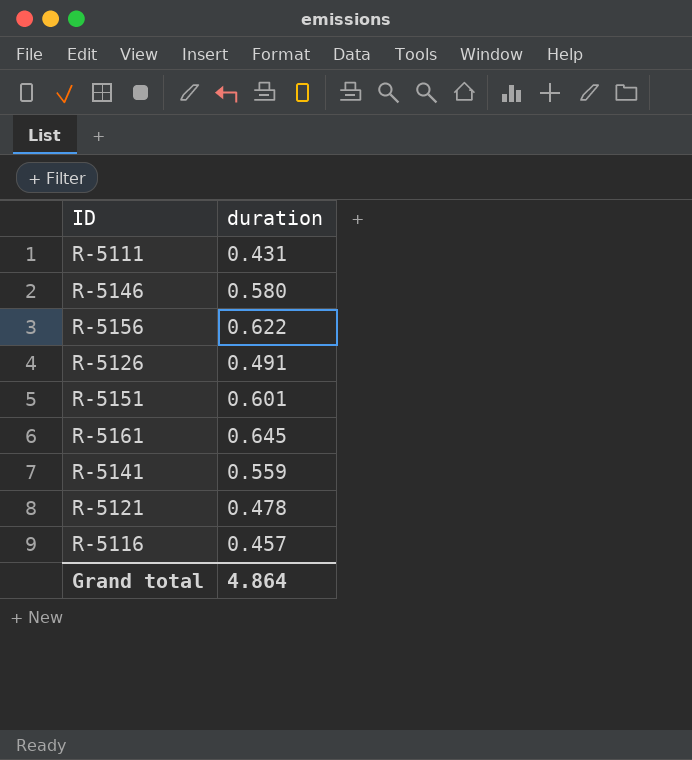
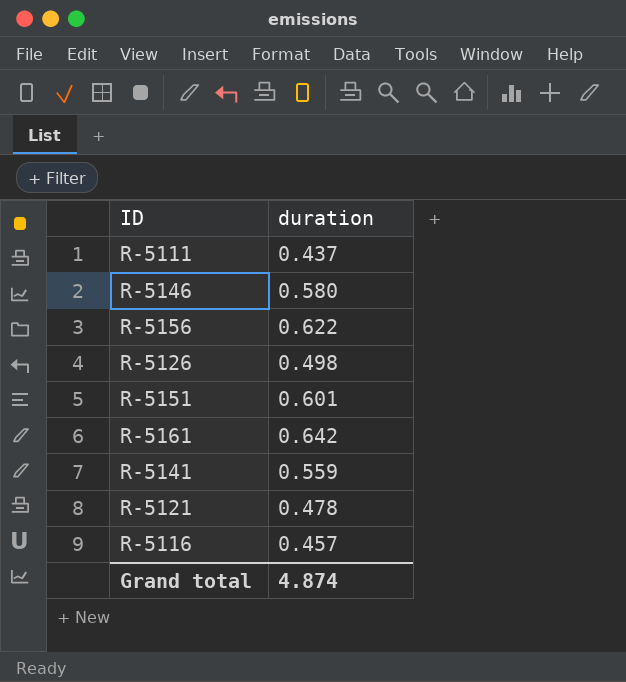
R-5111 | duration: 0.431 -> 0.437
R-5126 | duration: 0.491 -> 0.498
R-5161 | duration: 0.645 -> 0.642
Grand total | duration: 4.864 -> 4.874

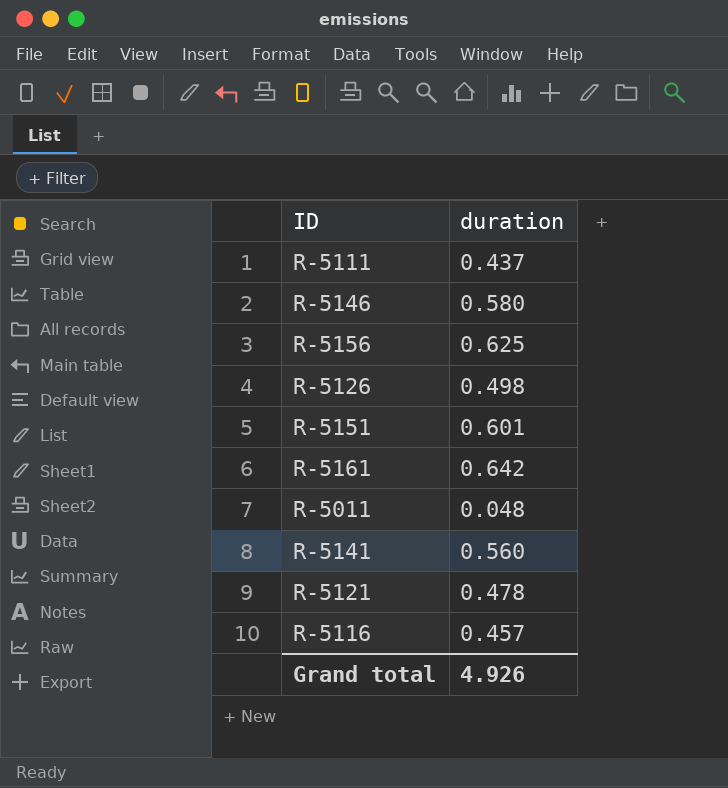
R-5156 | duration: 0.622 -> 0.625
row R-5011: none -> 0.048
R-5141 | duration: 0.559 -> 0.560
Grand total | duration: 4.874 -> 4.926

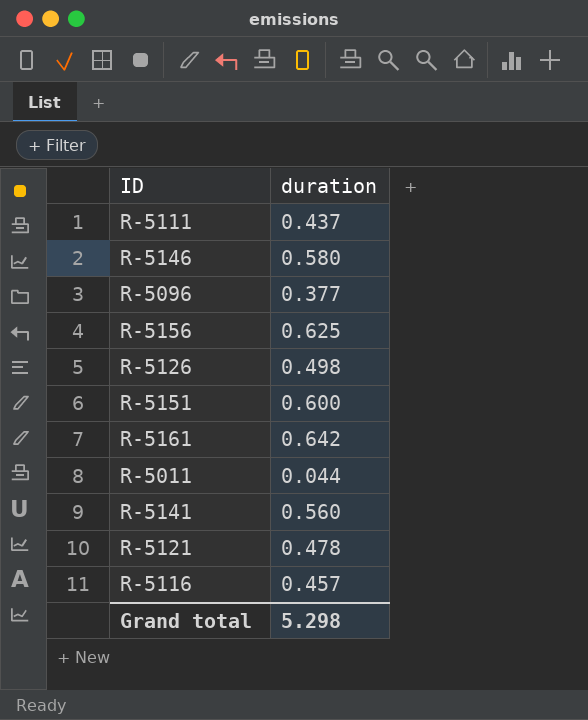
row R-5096: none -> 0.377
R-5151 | duration: 0.601 -> 0.600
R-5011 | duration: 0.048 -> 0.044
Grand total | duration: 4.926 -> 5.298

